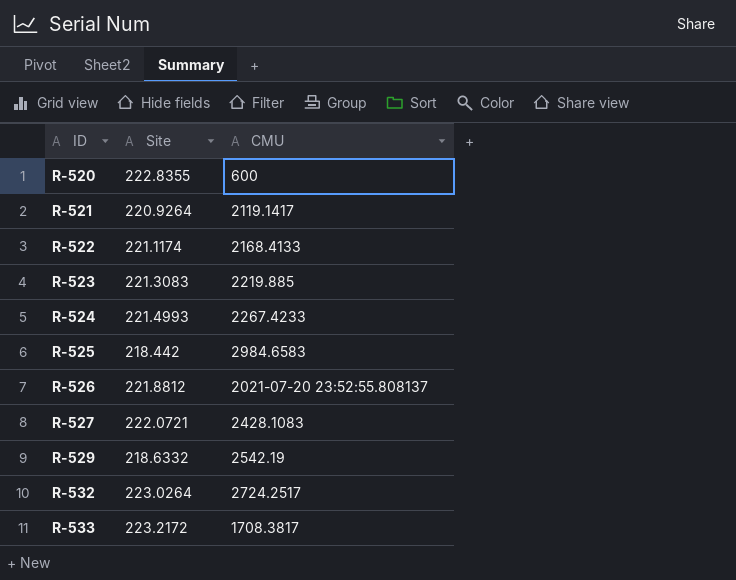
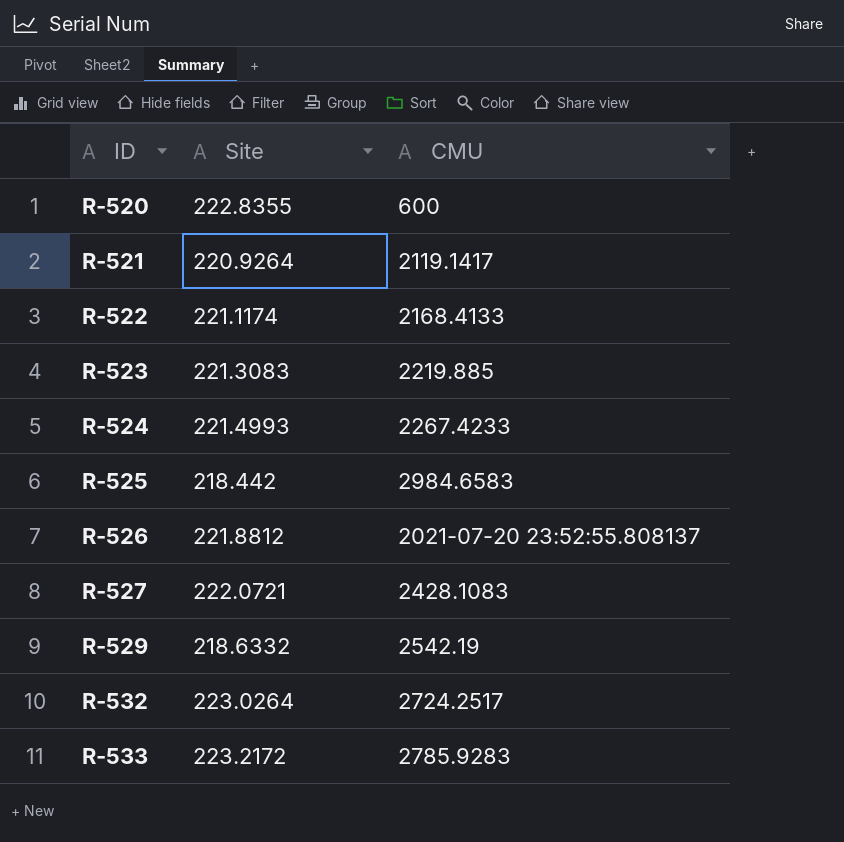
R-533 | CMU: 1708.3817 -> 2785.9283

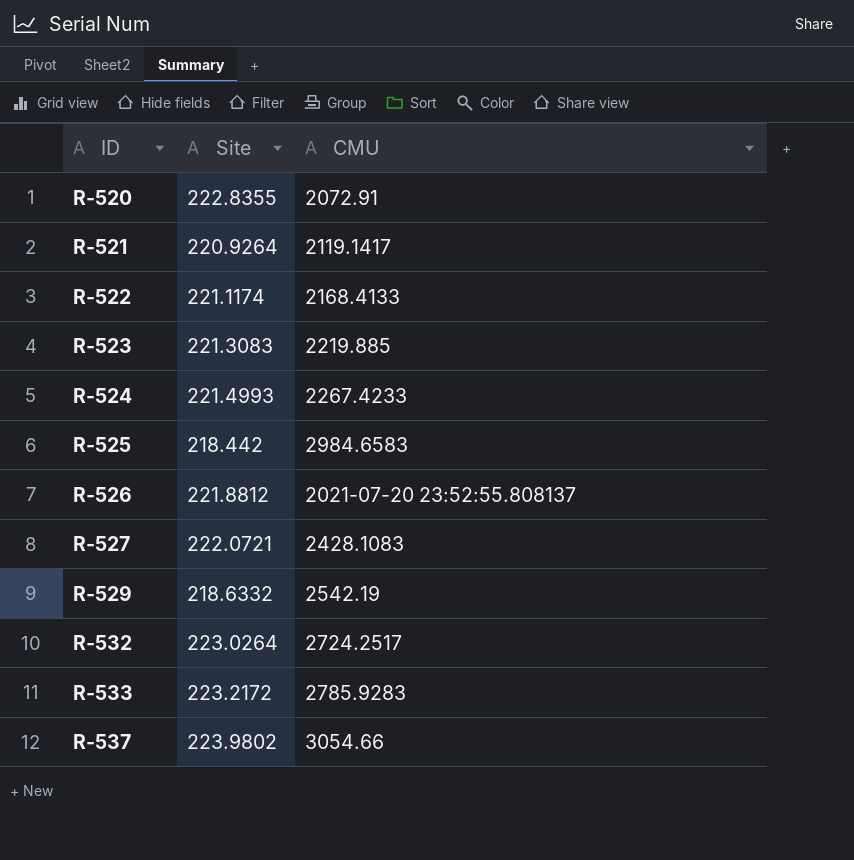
R-520 | CMU: 600 -> 2072.91
row R-537: none -> 223.9802 | 3054.66

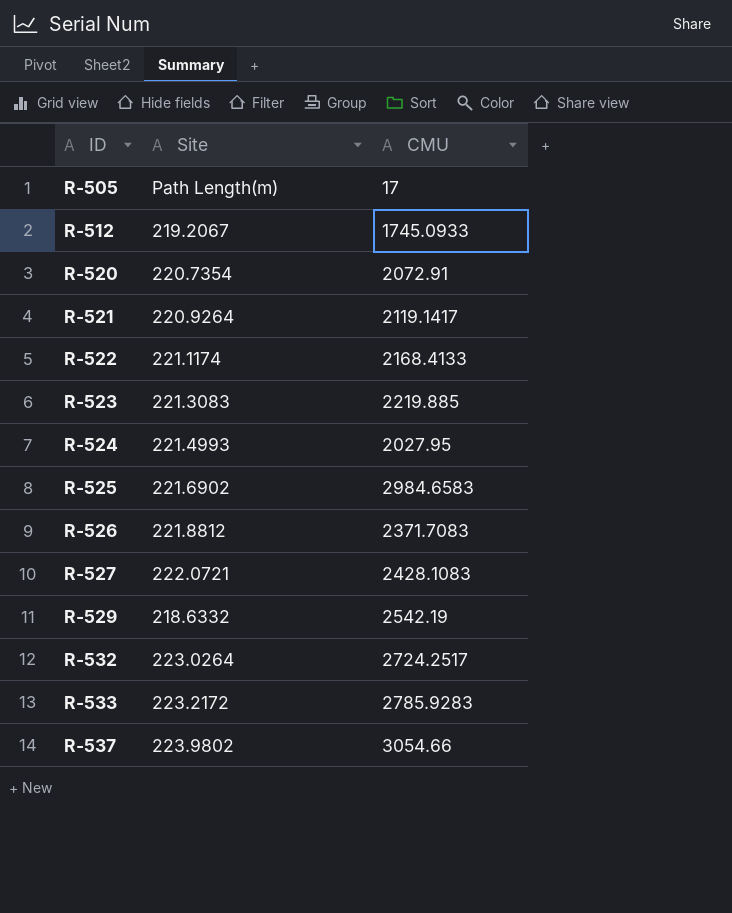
row R-505: none -> Path Length(m) | 17
row R-512: none -> 219.2067 | 1745.0933
R-520 | Site: 222.8355 -> 220.7354
R-524 | CMU: 2267.4233 -> 2027.95
R-525 | Site: 218.442 -> 221.6902
R-526 | CMU: 2021-07-20 23:52:55.808137 -> 2371.7083

